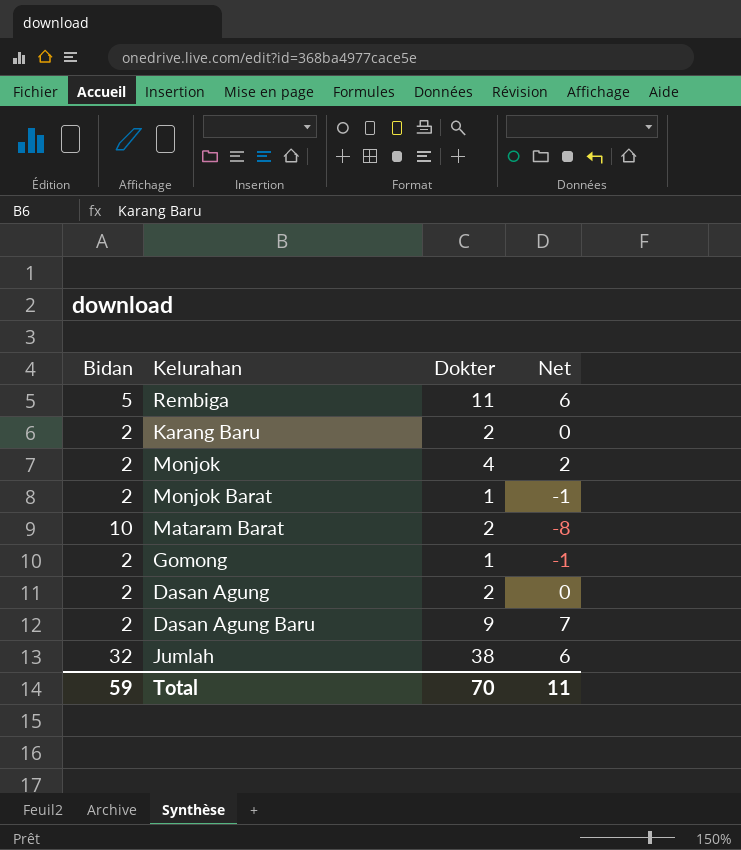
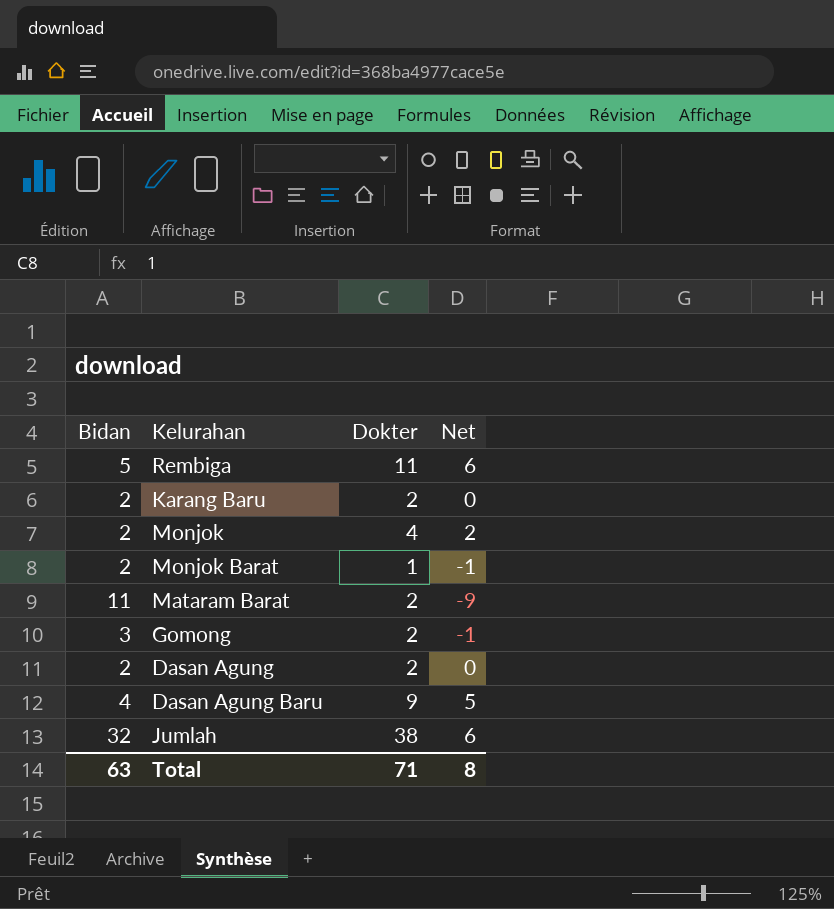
Mataram Barat | Bidan: 10 -> 11
Mataram Barat | Net: -8 -> -9
Gomong | Bidan: 2 -> 3
Gomong | Dokter: 1 -> 2
Dasan Agung Baru | Bidan: 2 -> 4
Dasan Agung Baru | Net: 7 -> 5
Total | Bidan: 59 -> 63
Total | Dokter: 70 -> 71
Total | Net: 11 -> 8

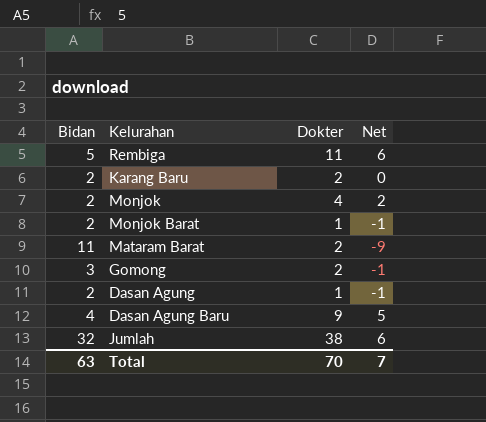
Dasan Agung | Dokter: 2 -> 1
Dasan Agung | Net: 0 -> -1
Total | Dokter: 71 -> 70
Total | Net: 8 -> 7

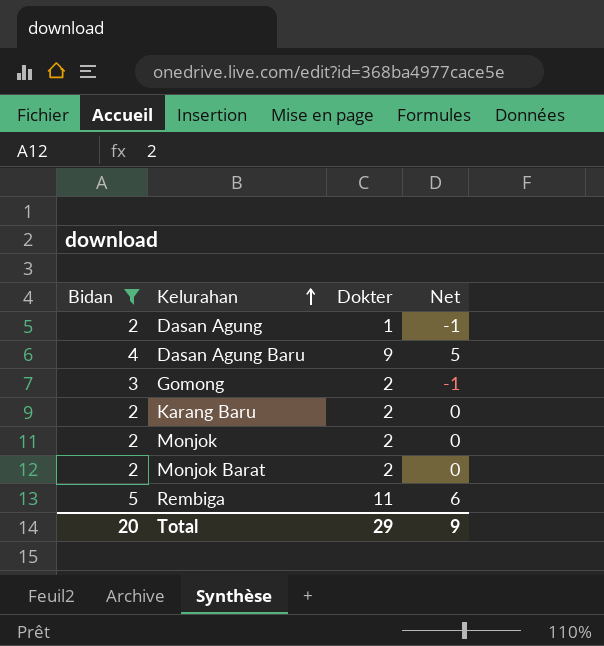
filter: none -> Bidan <= 5
row order: none -> Kelurahan ascending
Monjok | Dokter: 4 -> 2
Monjok | Net: 2 -> 0
Monjok Barat | Dokter: 1 -> 2
Monjok Barat | Net: -1 -> 0
Total | Bidan: 63 -> 20
Total | Dokter: 70 -> 29
Total | Net: 7 -> 9

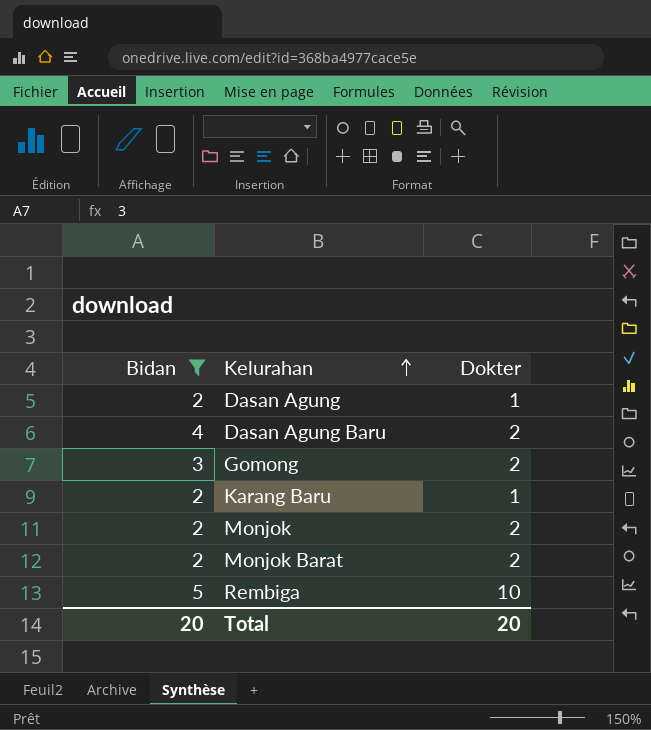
column Net | formula: [Dokter] - [Bidan] -> none
Dasan Agung Baru | Dokter: 9 -> 2
Karang Baru | Dokter: 2 -> 1
Rembiga | Dokter: 11 -> 10
Total | Dokter: 29 -> 20

